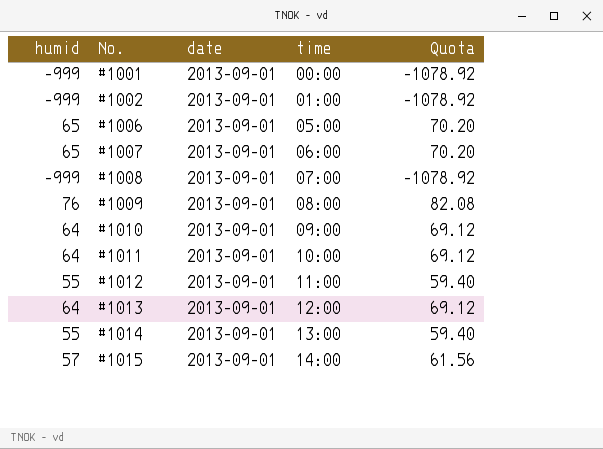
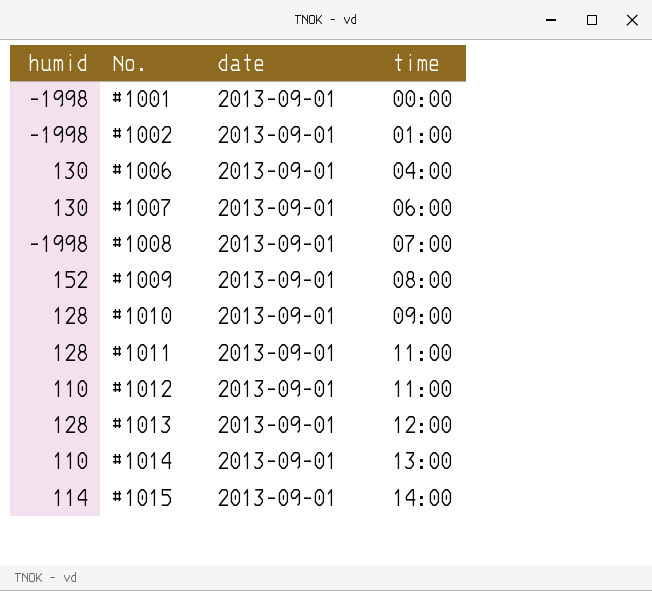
column Quota | formula: [humid] * 1.08 -> none
#1001 | humid: -999 -> -1998
#1002 | humid: -999 -> -1998
#1006 | humid: 65 -> 130
#1006 | time: 05:00 -> 04:00
#1007 | humid: 65 -> 130
#1008 | humid: -999 -> -1998
#1009 | humid: 76 -> 152
#1010 | humid: 64 -> 128
#1011 | humid: 64 -> 128
#1011 | time: 10:00 -> 11:00
#1012 | humid: 55 -> 110
#1013 | humid: 64 -> 128
#1014 | humid: 55 -> 110
#1015 | humid: 57 -> 114

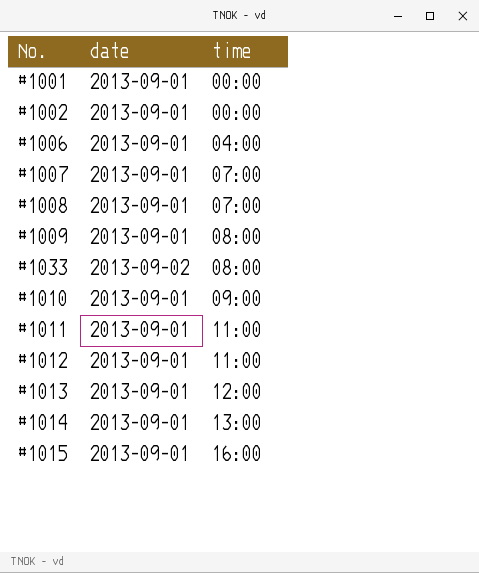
column humid | position: 1 -> none
#1002 | time: 01:00 -> 00:00
#1007 | time: 06:00 -> 07:00
row #1033: none -> 2013-09-02 | 08:00
#1015 | time: 14:00 -> 16:00

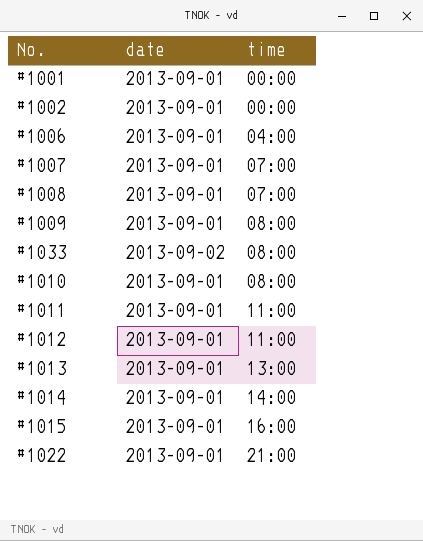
#1010 | time: 09:00 -> 08:00
#1013 | time: 12:00 -> 13:00
#1014 | time: 13:00 -> 14:00
row #1022: none -> 2013-09-01 | 21:00

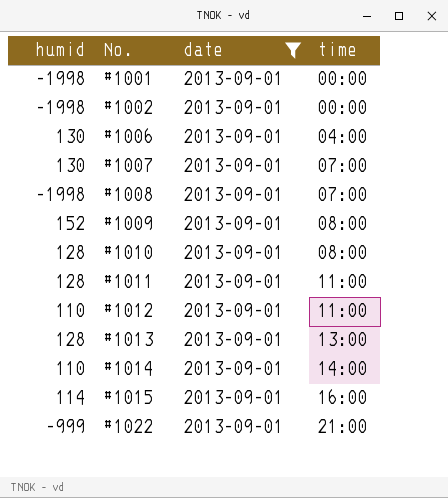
filter: none -> date = 2013-09-01
column humid | position: none -> 1

